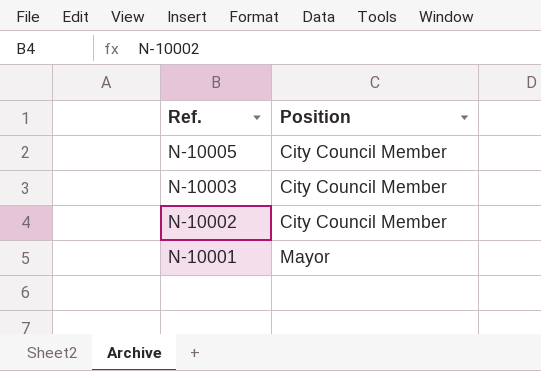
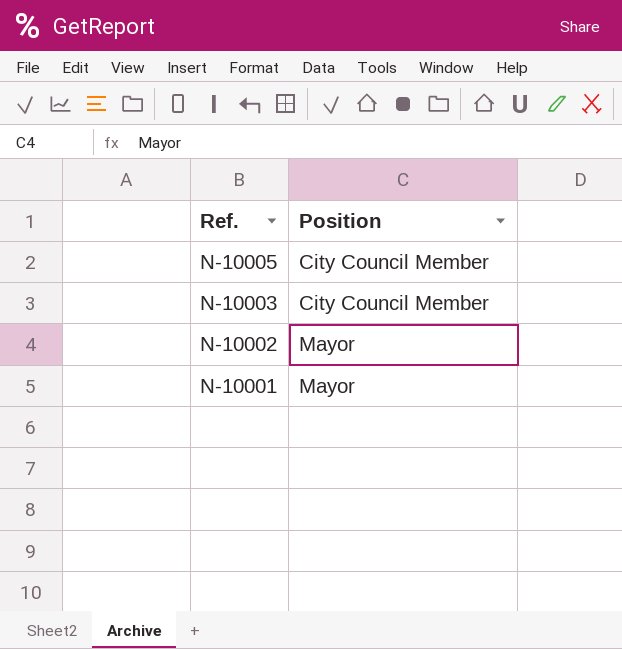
N-10002 | Position: City Council Member -> Mayor

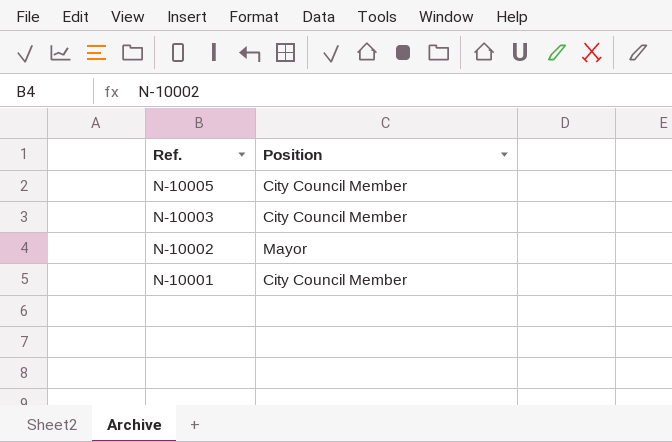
N-10001 | Position: Mayor -> City Council Member

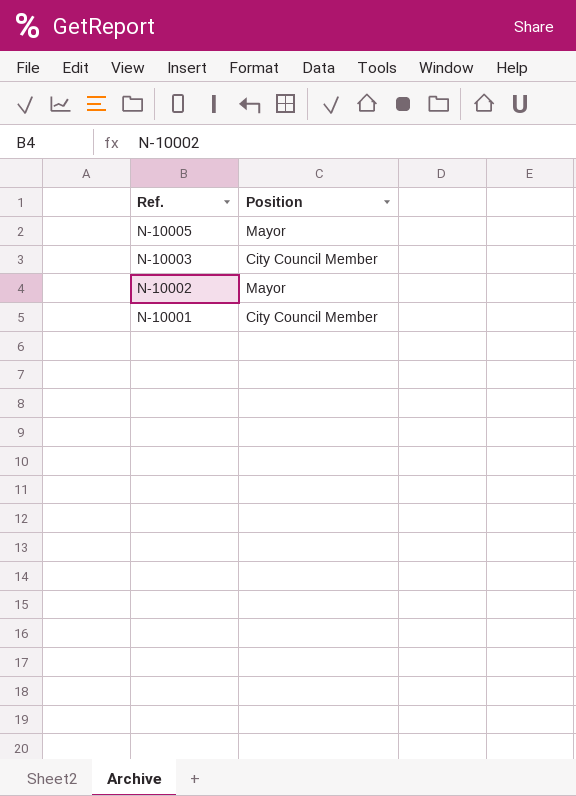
N-10005 | Position: City Council Member -> Mayor

